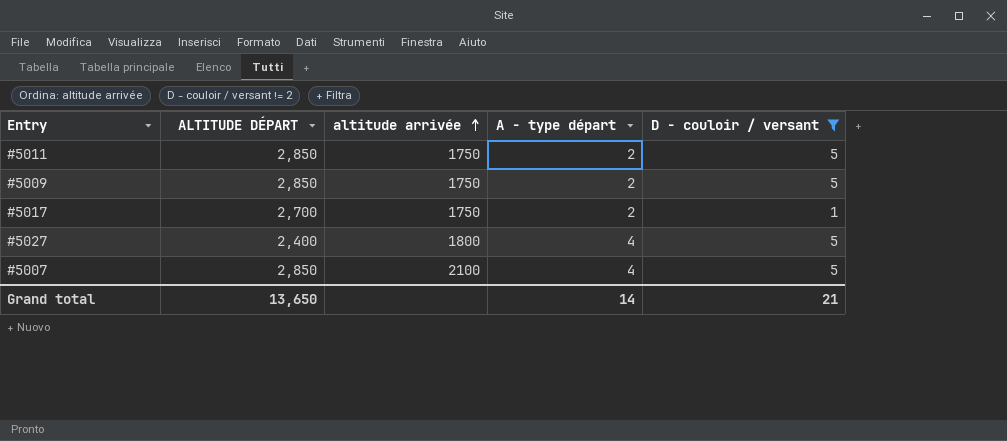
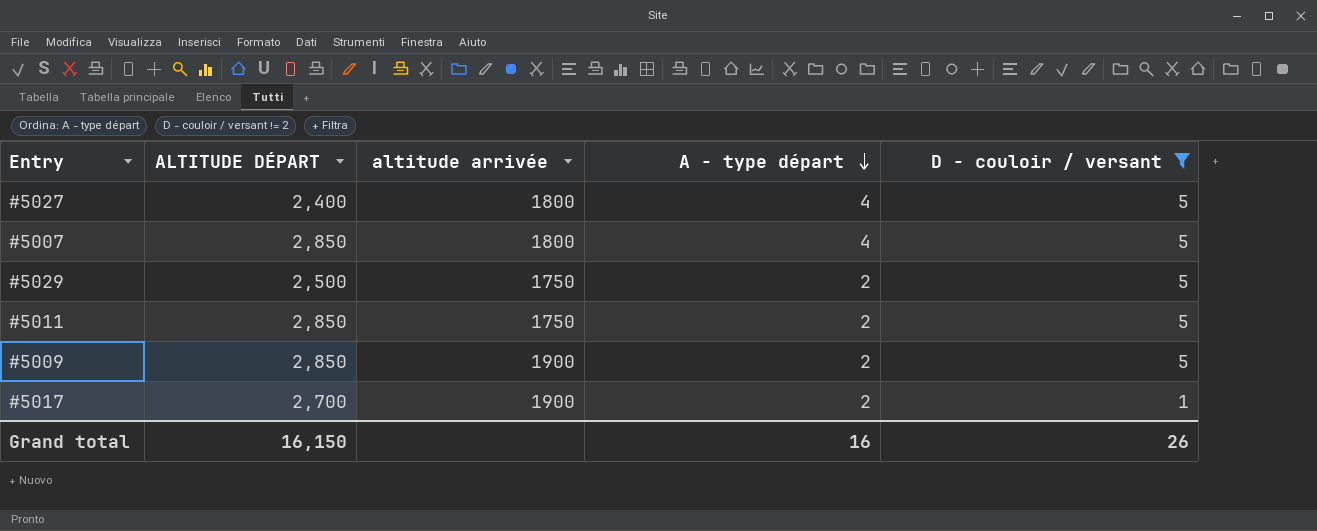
row order: altitude arrivée ascending -> A - type départ descending
#5007 | altitude arrivée: 2100 -> 1800
row #5029: none -> 2,500 | 1750 | 2 | 5
#5009 | altitude arrivée: 1750 -> 1900
#5017 | altitude arrivée: 1750 -> 1900
Grand total | ALTITUDE DÉPART: 13,650 -> 16,150
Grand total | A - type départ: 14 -> 16
Grand total | D - couloir / versant: 21 -> 26

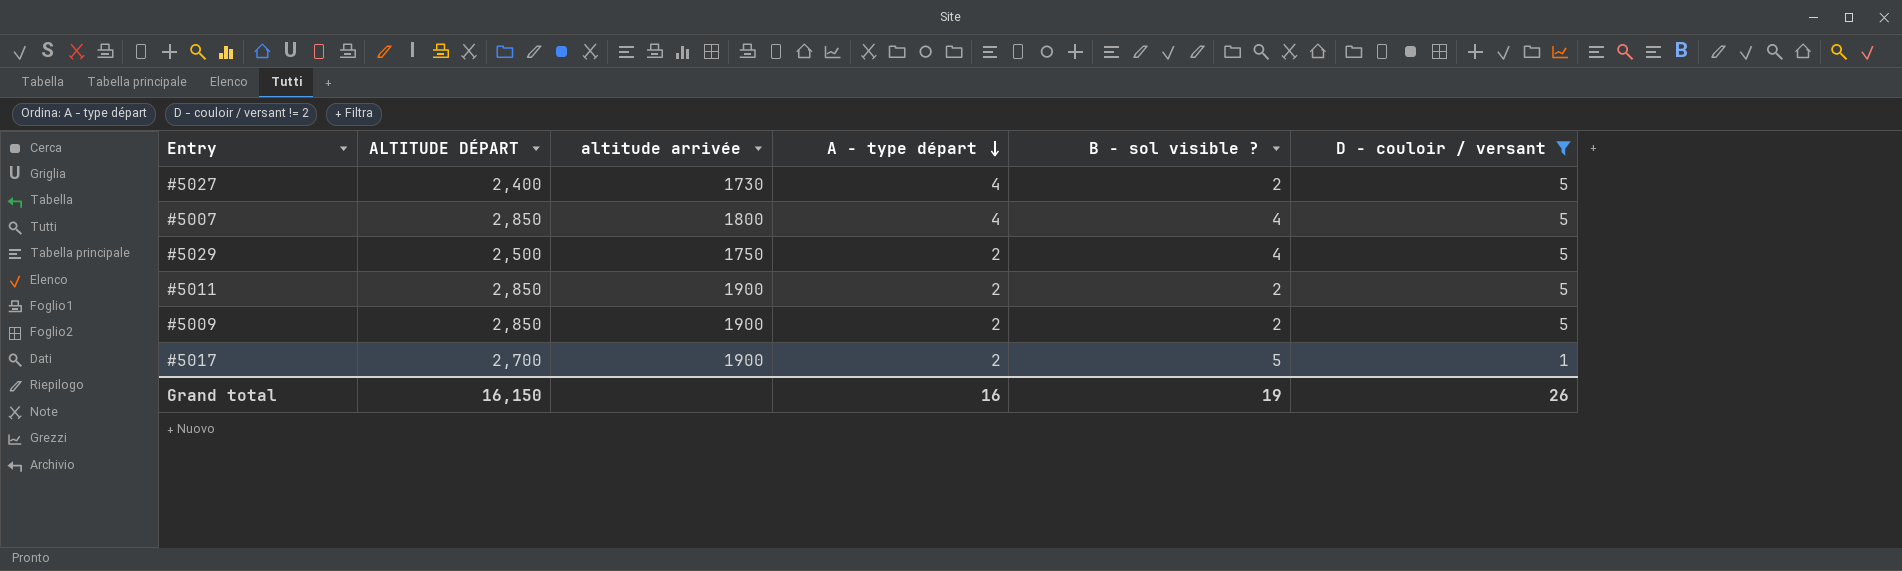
column B - sol visible ? | position: none -> 5
#5027 | altitude arrivée: 1800 -> 1730
#5011 | altitude arrivée: 1750 -> 1900

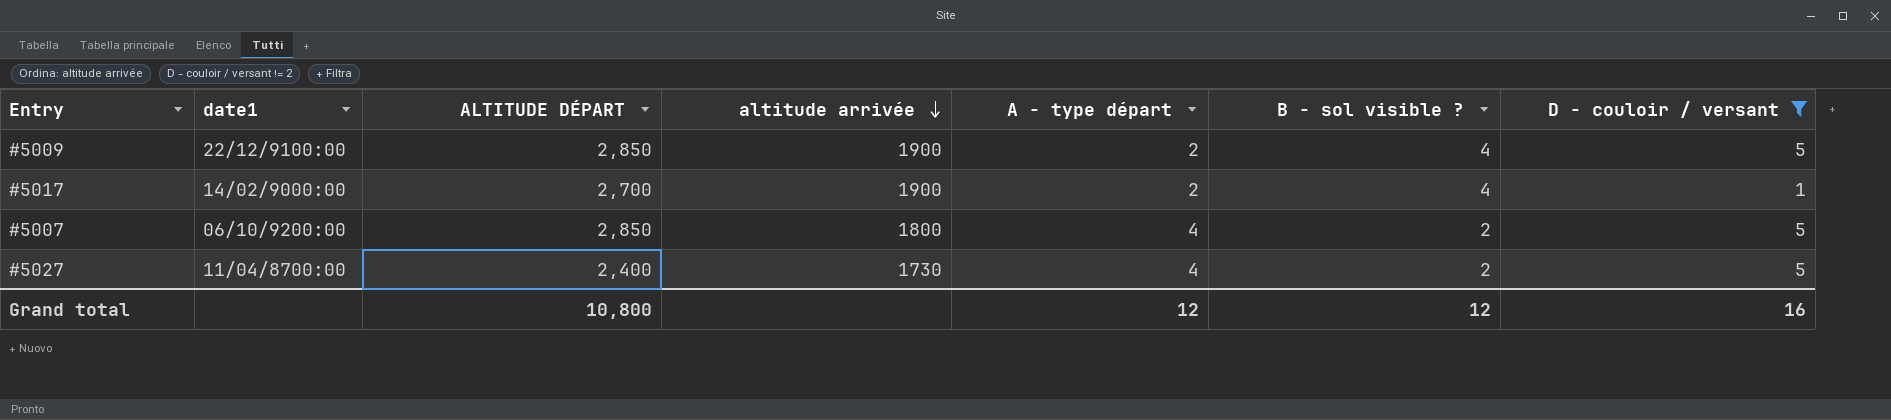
row order: A - type départ descending -> altitude arrivée descending
column date1 | position: none -> 2
row #5029: 2,500 | 1750 | 2 | 4 | 5 -> none
row #5011: 2,850 | 1900 | 2 | 2 | 5 -> none
#5009 | B - sol visible ?: 2 -> 4
#5017 | B - sol visible ?: 5 -> 4
#5007 | B - sol visible ?: 4 -> 2
Grand total | ALTITUDE DÉPART: 16,150 -> 10,800
Grand total | A - type départ: 16 -> 12
Grand total | B - sol visible ?: 19 -> 12
Grand total | D - couloir / versant: 26 -> 16

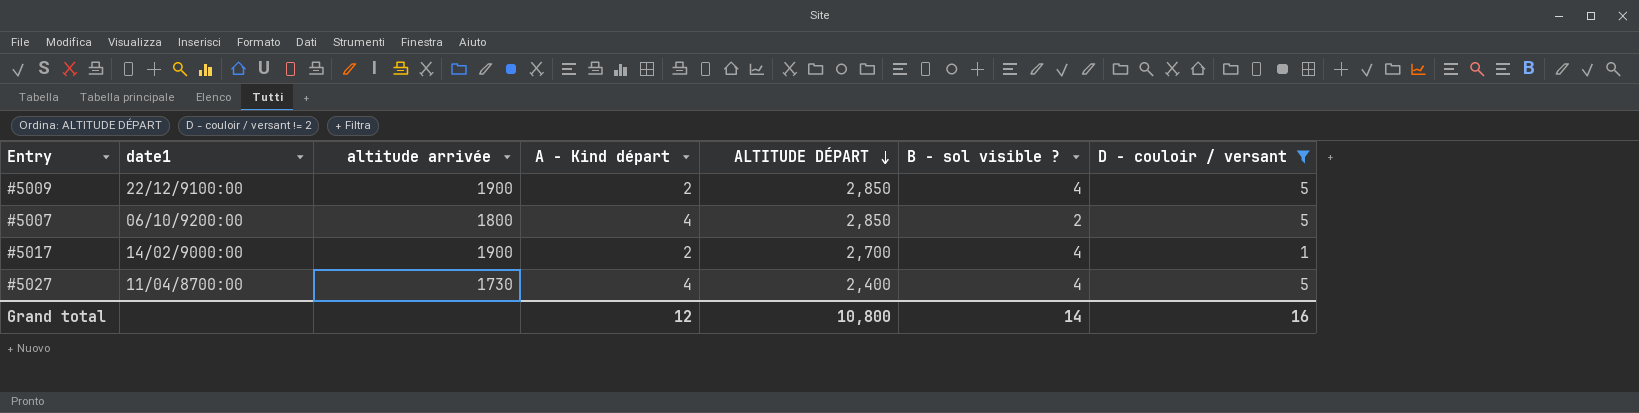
row order: altitude arrivée descending -> ALTITUDE DÉPART descending
column name: A - type départ -> A - Kind départ
column ALTITUDE DÉPART | position: 3 -> 5
#5027 | B - sol visible ?: 2 -> 4
Grand total | B - sol visible ?: 12 -> 14

